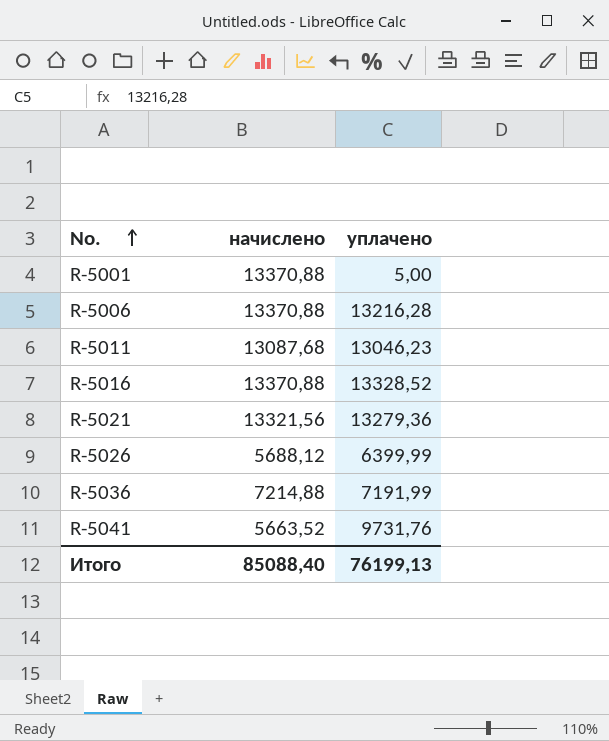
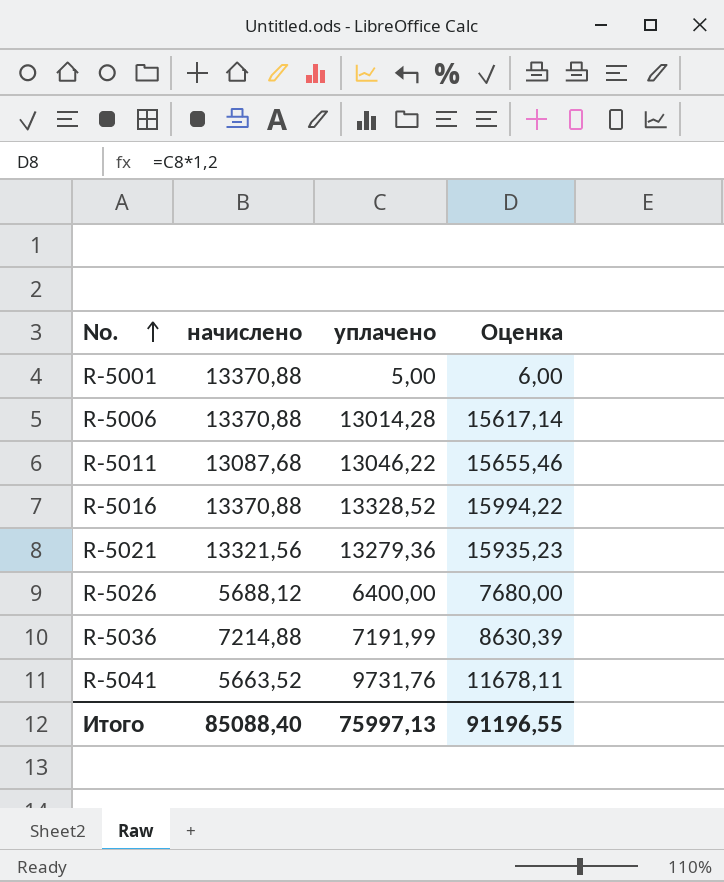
column Оценка | formula: none -> [уплачено] * 1,2
R-5006 | уплачено: 13216,28 -> 13014,28
R-5011 | уплачено: 13046,23 -> 13046,22
R-5026 | уплачено: 6399,99 -> 6400,00
Итого | уплачено: 76199,13 -> 75997,13

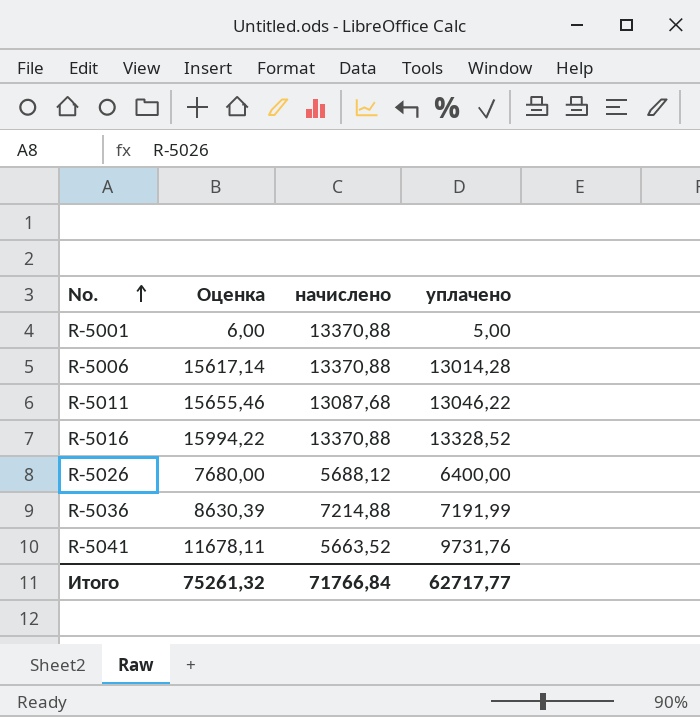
column Оценка | position: 4 -> 2
row R-5021: 13321,56 | 13279,36 | 15935,23 -> none
Итого | Оценка: 91196,55 -> 75261,32
Итого | начислено: 85088,40 -> 71766,84
Итого | уплачено: 75997,13 -> 62717,77

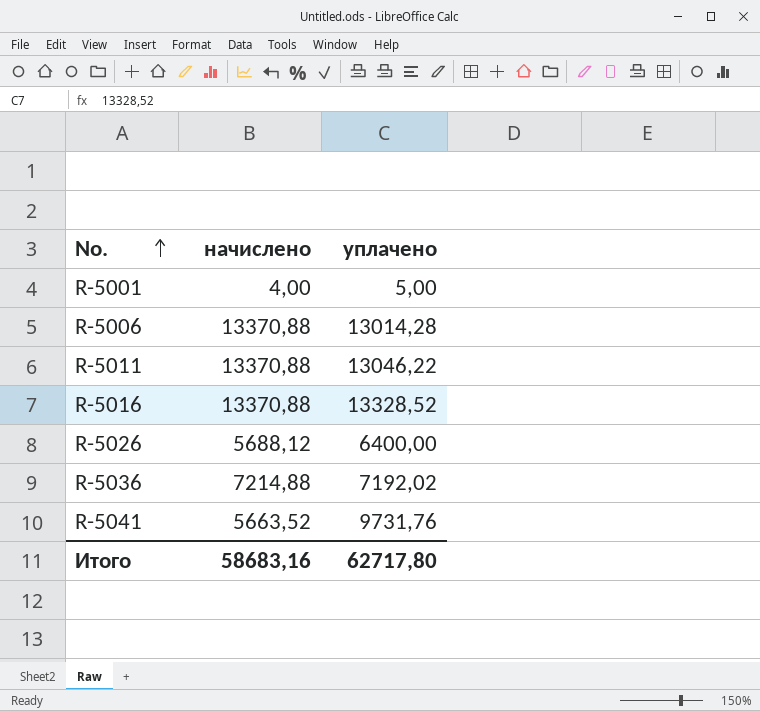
column Оценка | formula: [уплачено] * 1,2 -> none
R-5001 | начислено: 13370,88 -> 4,00
R-5011 | начислено: 13087,68 -> 13370,88
R-5036 | уплачено: 7191,99 -> 7192,02
Итого | начислено: 71766,84 -> 58683,16
Итого | уплачено: 62717,77 -> 62717,80

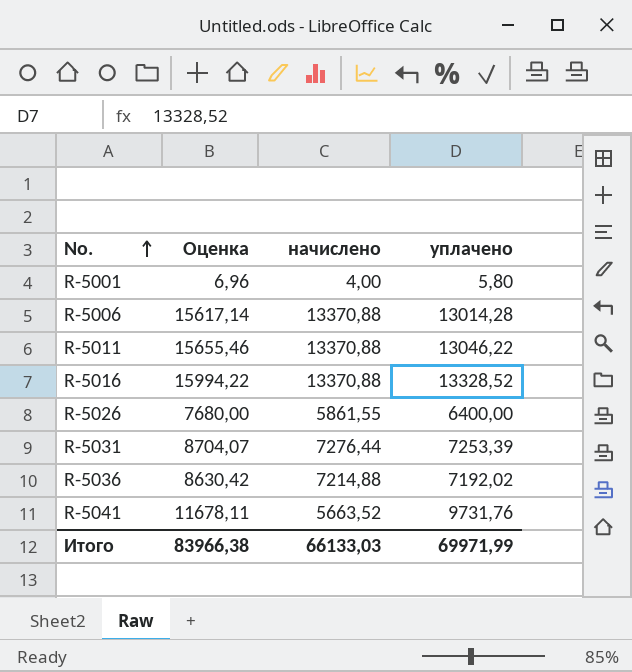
column Оценка | formula: none -> [уплачено] * 1,2
R-5001 | уплачено: 5,00 -> 5,80
R-5026 | начислено: 5688,12 -> 5861,55
row R-5031: none -> 8704,07 | 7276,44 | 7253,39
Итого | начислено: 58683,16 -> 66133,03
Итого | уплачено: 62717,80 -> 69971,99

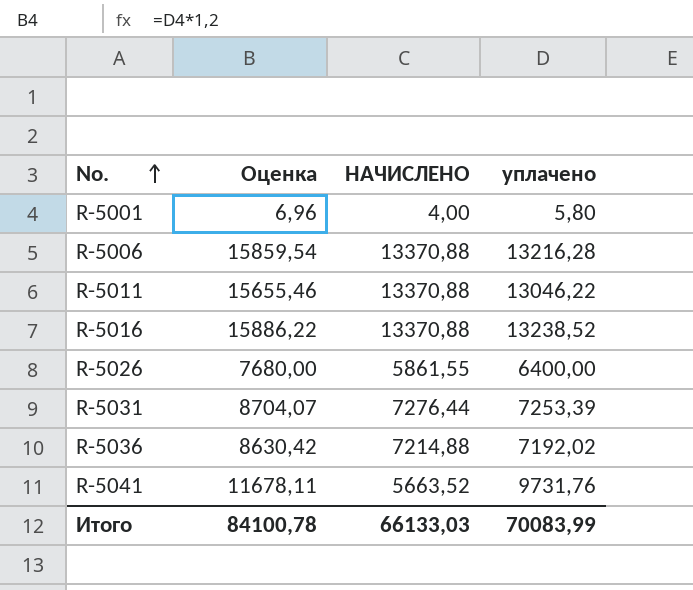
column name: начислено -> НАЧИСЛЕНО
R-5006 | Оценка: 15617,14 -> 15859,54
R-5006 | уплачено: 13014,28 -> 13216,28
R-5016 | Оценка: 15994,22 -> 15886,22
R-5016 | уплачено: 13328,52 -> 13238,52
Итого | Оценка: 83966,38 -> 84100,78
Итого | уплачено: 69971,99 -> 70083,99

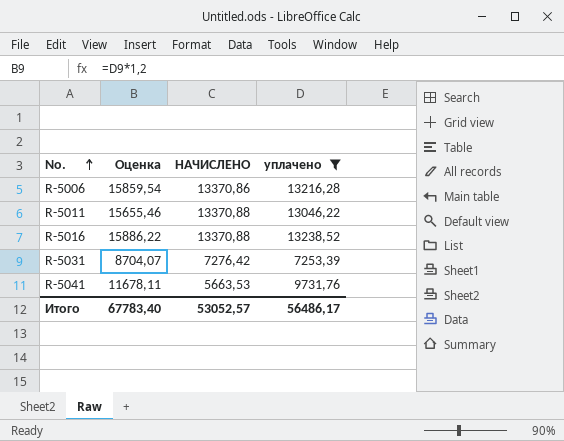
filter: none -> уплачено >= 7253,39
R-5006 | НАЧИСЛЕНО: 13370,88 -> 13370,86
R-5031 | НАЧИСЛЕНО: 7276,44 -> 7276,42
R-5041 | НАЧИСЛЕНО: 5663,52 -> 5663,53
Итого | Оценка: 84100,78 -> 67783,40
Итого | НАЧИСЛЕНО: 66133,03 -> 53052,57
Итого | уплачено: 70083,99 -> 56486,17

